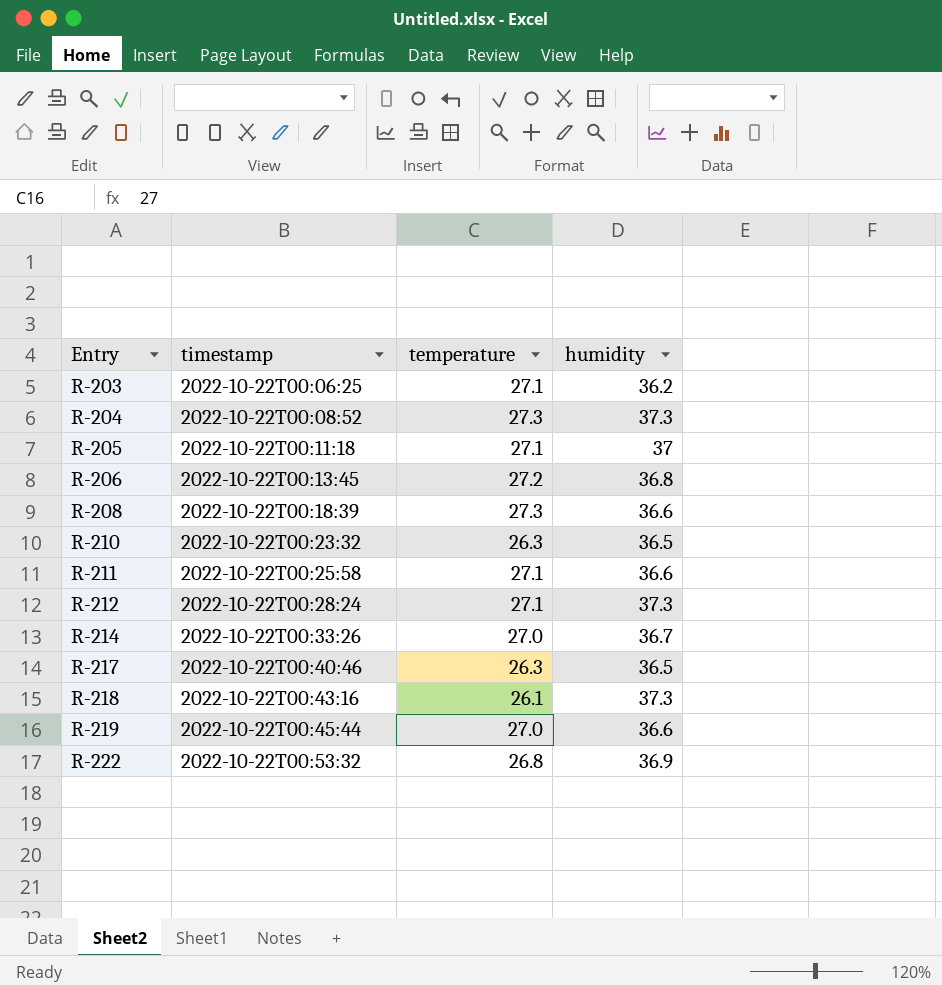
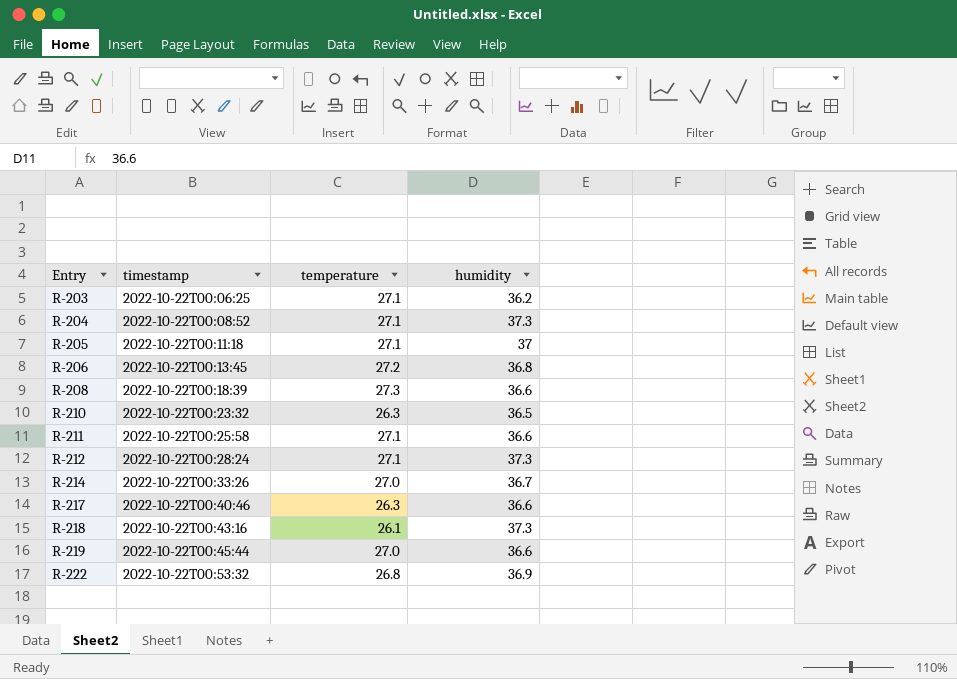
R-204 | temperature: 27.3 -> 27.1
R-217 | humidity: 36.5 -> 36.6

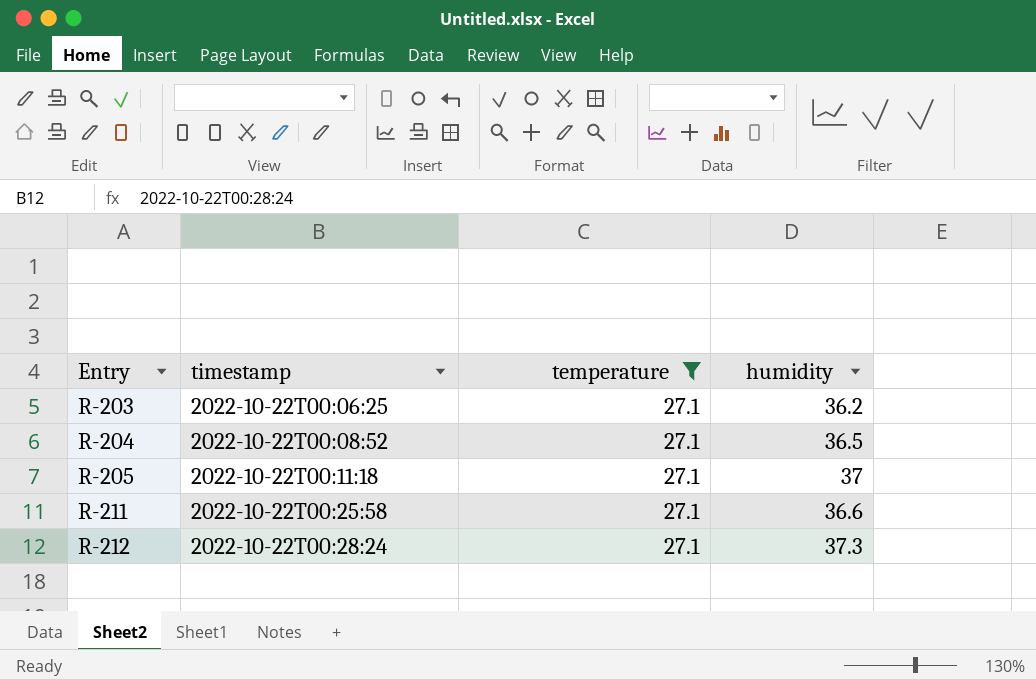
filter: none -> temperature = 27.1
R-204 | humidity: 37.3 -> 36.5

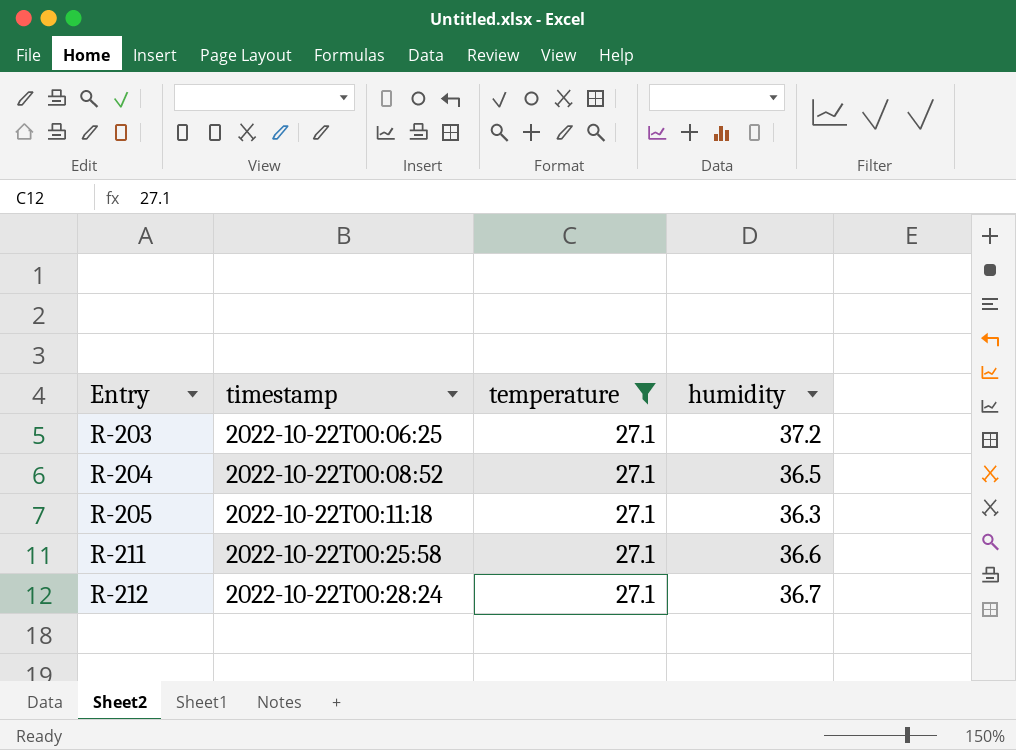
R-203 | humidity: 36.2 -> 37.2
R-205 | humidity: 37 -> 36.3
R-212 | humidity: 37.3 -> 36.7

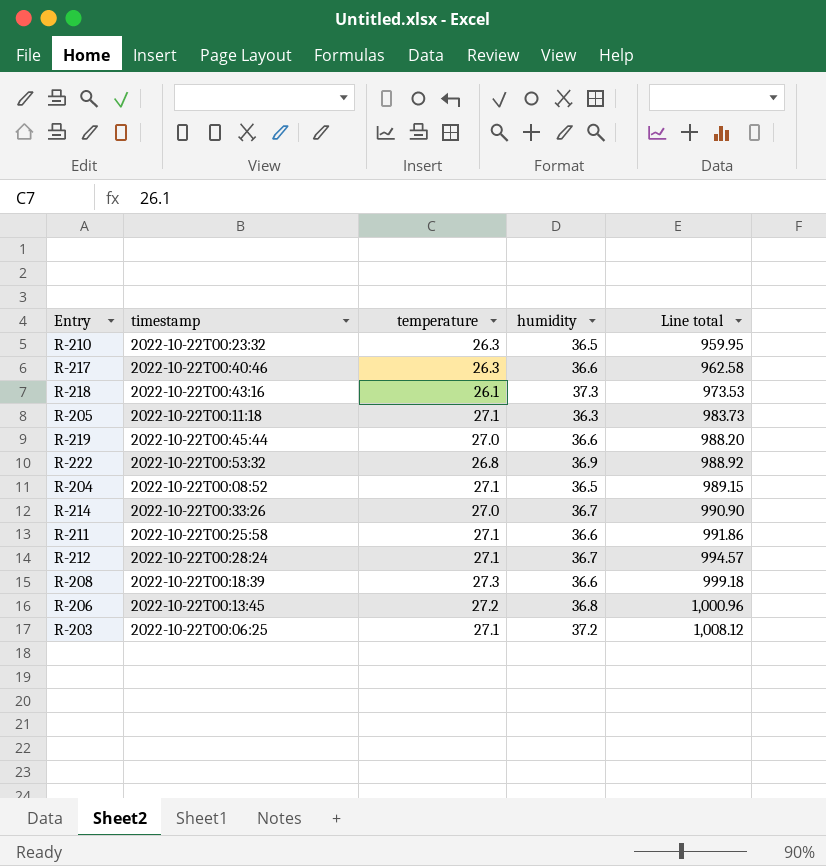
filter: temperature = 27.1 -> none
row order: Entry ascending -> Line total ascending
column Line total | formula: none -> [temperature] * [humidity]

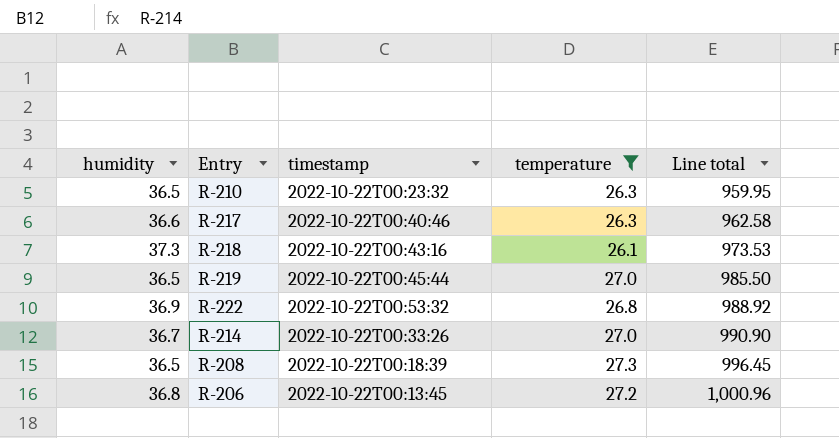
filter: none -> temperature != 27.1
column humidity | position: 4 -> 1
R-219 | humidity: 36.6 -> 36.5
R-219 | Line total: 988.20 -> 985.50
R-208 | humidity: 36.6 -> 36.5
R-208 | Line total: 999.18 -> 996.45

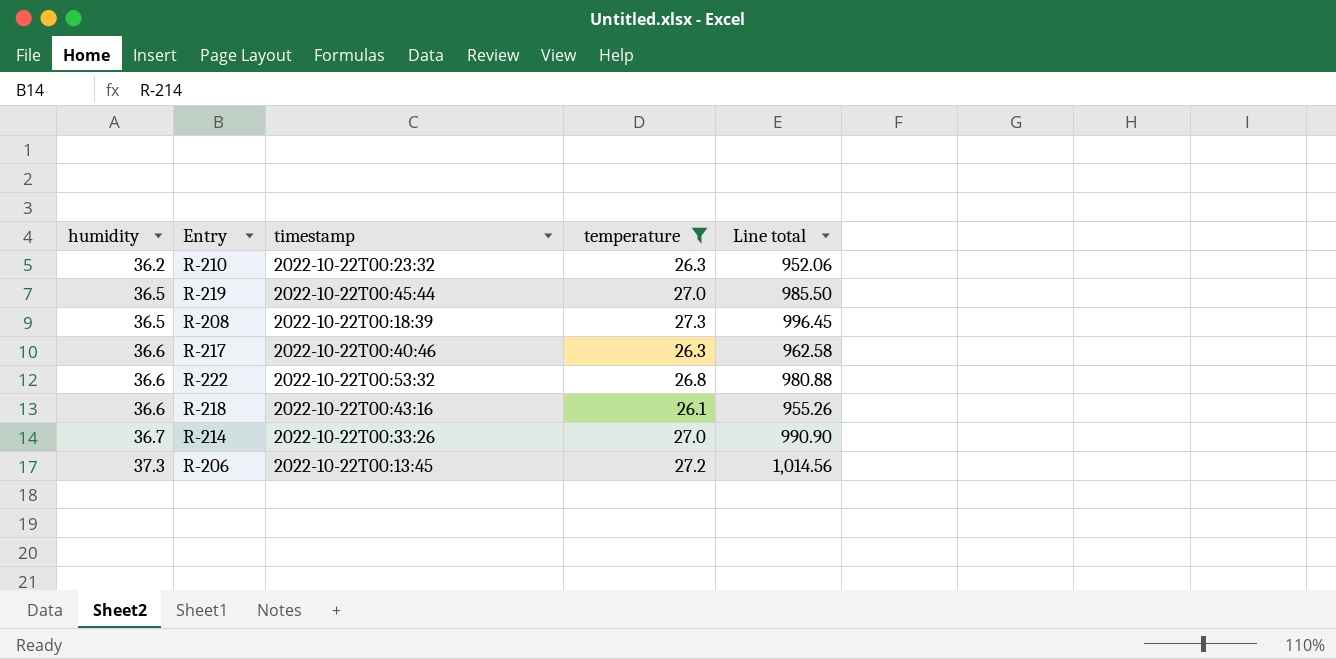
row order: Line total ascending -> humidity ascending
R-210 | humidity: 36.5 -> 36.2
R-210 | Line total: 959.95 -> 952.06
R-222 | humidity: 36.9 -> 36.6
R-222 | Line total: 988.92 -> 980.88
R-218 | humidity: 37.3 -> 36.6
R-218 | Line total: 973.53 -> 955.26
R-206 | humidity: 36.8 -> 37.3
R-206 | Line total: 1,000.96 -> 1,014.56

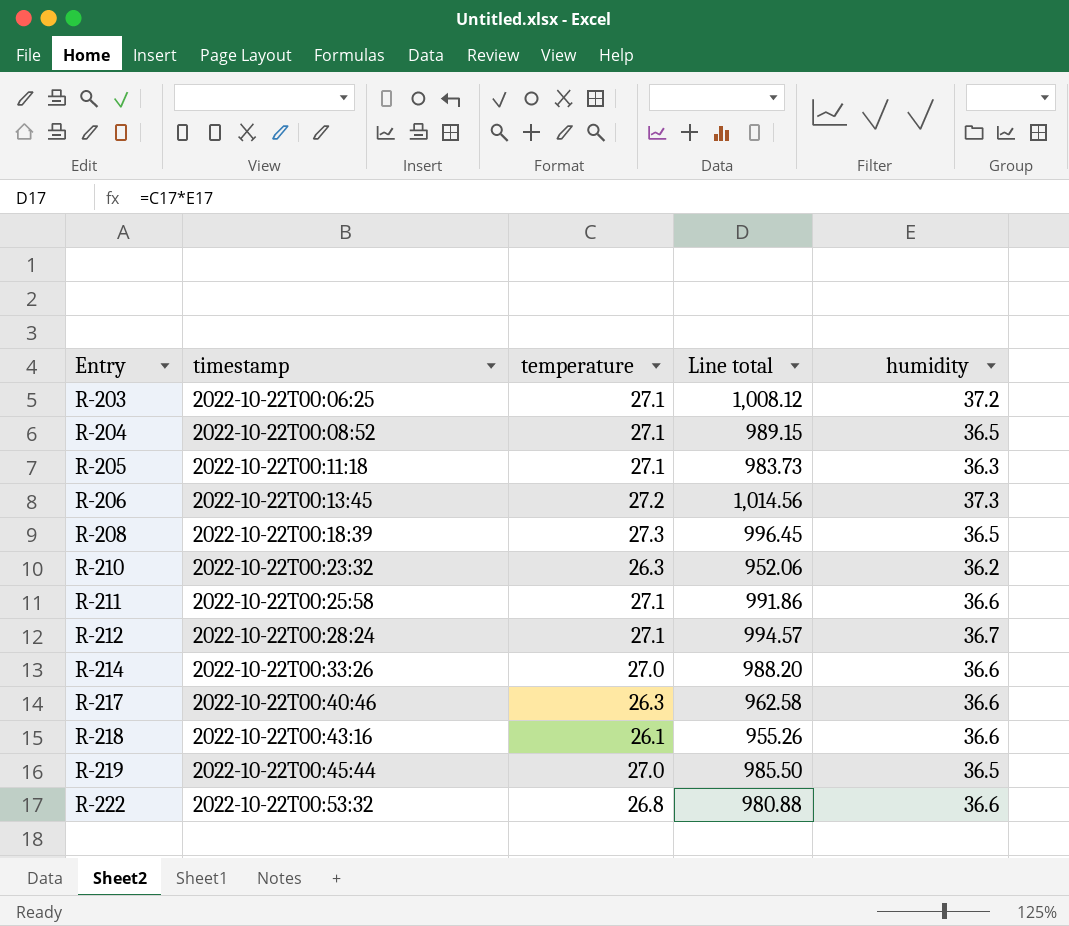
filter: temperature != 27.1 -> none
row order: humidity ascending -> Entry ascending
column humidity | position: 1 -> 5
R-214 | Line total: 990.90 -> 988.20
R-214 | humidity: 36.7 -> 36.6

